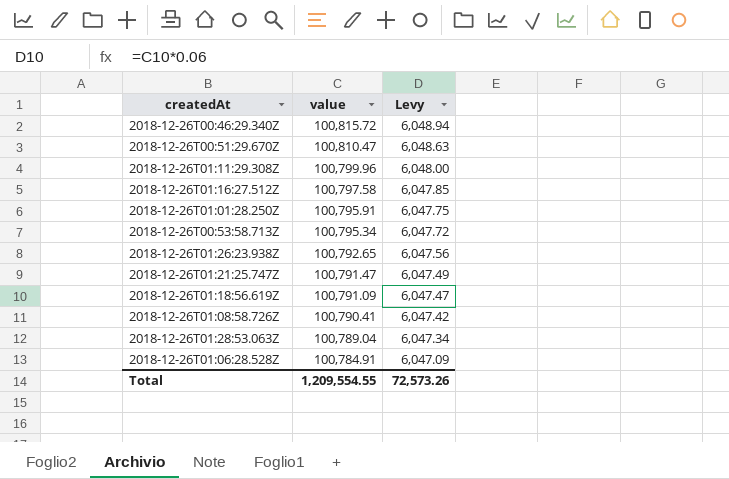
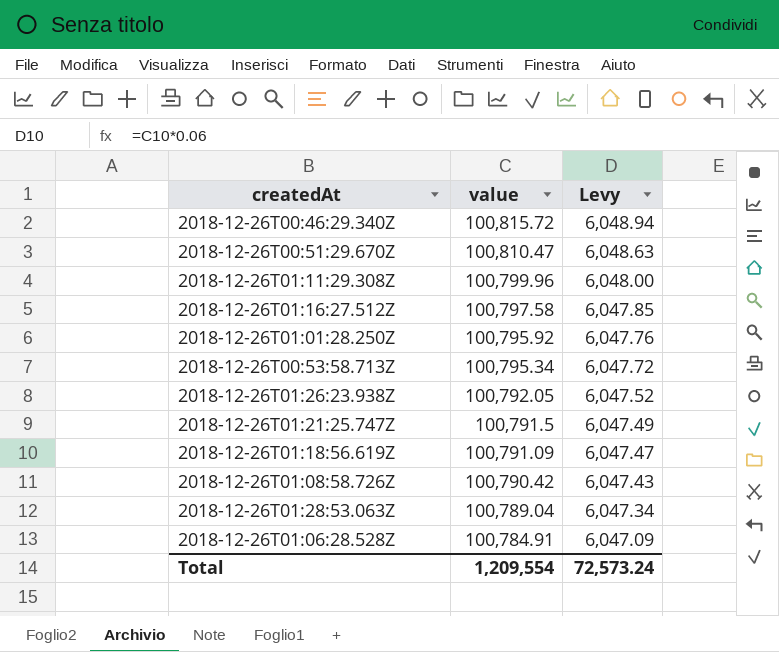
2018-12-26T01:01:28.250Z | value: 100,795.91 -> 100,795.92
2018-12-26T01:01:28.250Z | Levy: 6,047.75 -> 6,047.76
2018-12-26T01:26:23.938Z | value: 100,792.65 -> 100,792.05
2018-12-26T01:26:23.938Z | Levy: 6,047.56 -> 6,047.52
2018-12-26T01:21:25.747Z | value: 100,791.47 -> 100,791.5
2018-12-26T01:08:58.726Z | value: 100,790.41 -> 100,790.42
2018-12-26T01:08:58.726Z | Levy: 6,047.42 -> 6,047.43
Total | value: 1,209,554.55 -> 1,209,554
Total | Levy: 72,573.26 -> 72,573.24

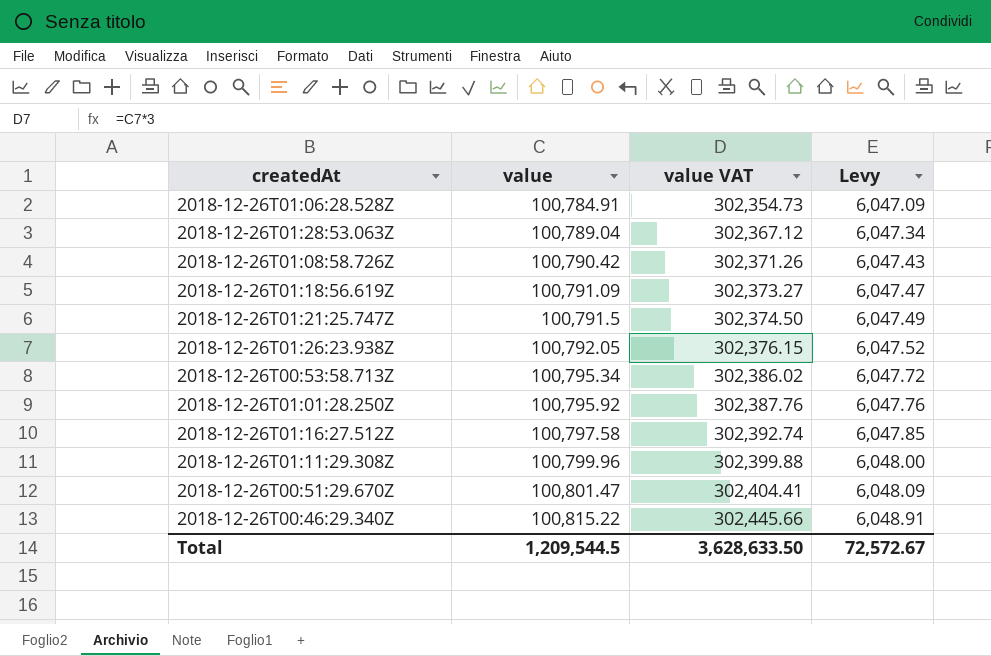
row order: value descending -> value ascending
column value VAT | formula: none -> [value] * 3
2018-12-26T00:51:29.670Z | value: 100,810.47 -> 100,801.47
2018-12-26T00:51:29.670Z | Levy: 6,048.63 -> 6,048.09
2018-12-26T00:46:29.340Z | value: 100,815.72 -> 100,815.22
2018-12-26T00:46:29.340Z | Levy: 6,048.94 -> 6,048.91
Total | value: 1,209,554 -> 1,209,544.5
Total | Levy: 72,573.24 -> 72,572.67

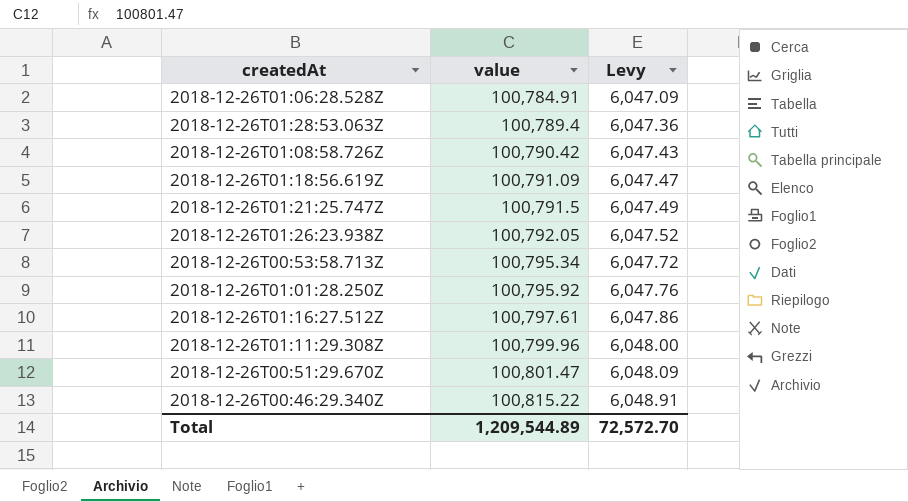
column value VAT | formula: [value] * 3 -> none
2018-12-26T01:28:53.063Z | value: 100,789.04 -> 100,789.4
2018-12-26T01:28:53.063Z | Levy: 6,047.34 -> 6,047.36
2018-12-26T01:16:27.512Z | value: 100,797.58 -> 100,797.61
2018-12-26T01:16:27.512Z | Levy: 6,047.85 -> 6,047.86
Total | value: 1,209,544.5 -> 1,209,544.89
Total | Levy: 72,572.67 -> 72,572.70

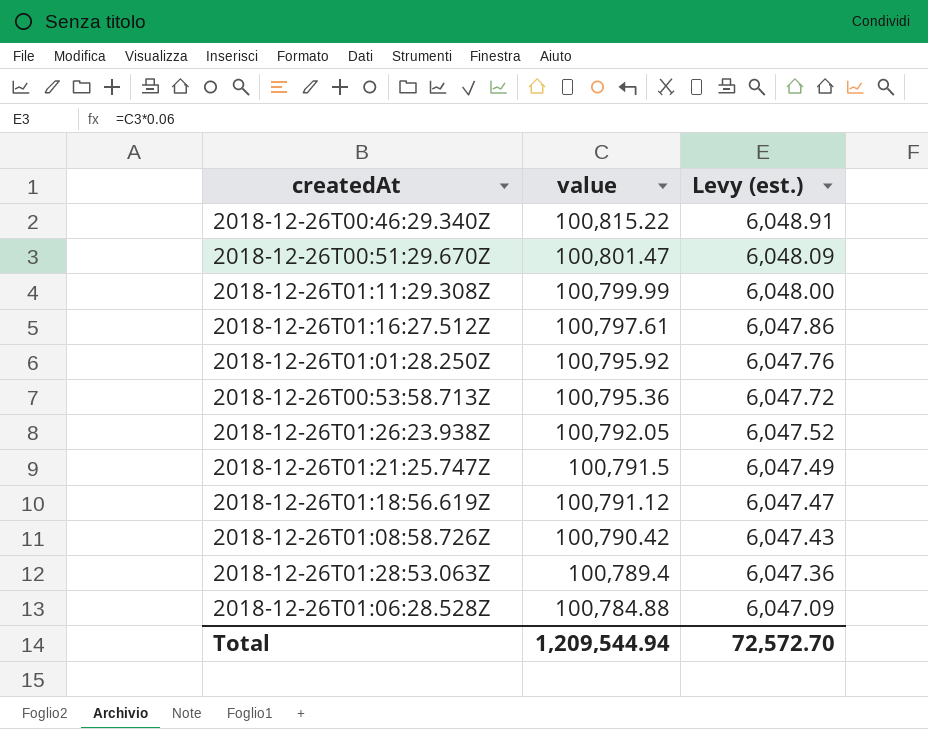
row order: value ascending -> value descending
column name: Levy -> Levy (est.)
2018-12-26T01:11:29.308Z | value: 100,799.96 -> 100,799.99
2018-12-26T00:53:58.713Z | value: 100,795.34 -> 100,795.36
2018-12-26T01:18:56.619Z | value: 100,791.09 -> 100,791.12
2018-12-26T01:06:28.528Z | value: 100,784.91 -> 100,784.88
Total | value: 1,209,544.89 -> 1,209,544.94

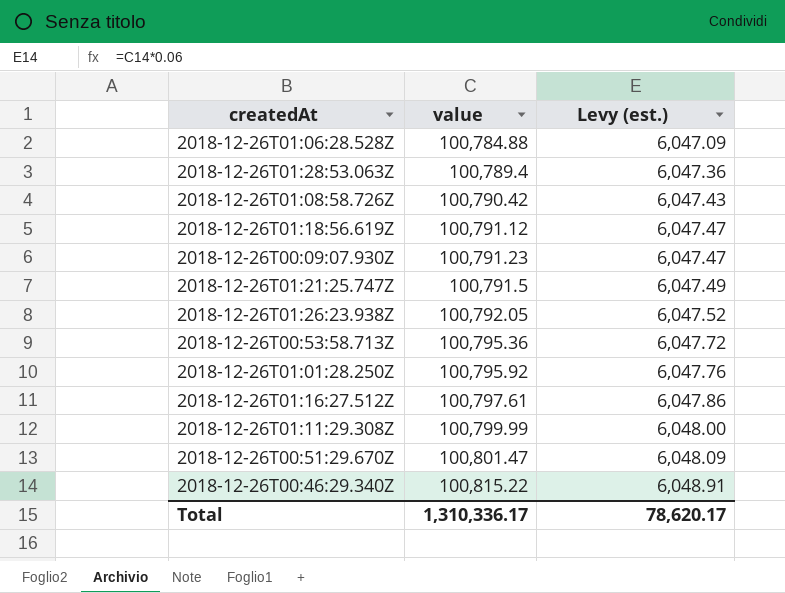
row order: value descending -> value ascending
row 2018-12-26T00:09:07.930Z: none -> 100,791.23 | 6,047.47
Total | value: 1,209,544.94 -> 1,310,336.17
Total | Levy (est.): 72,572.70 -> 78,620.17

